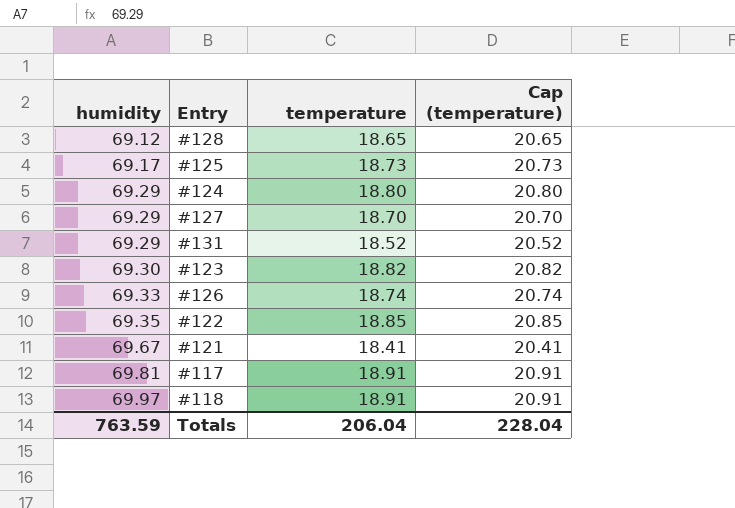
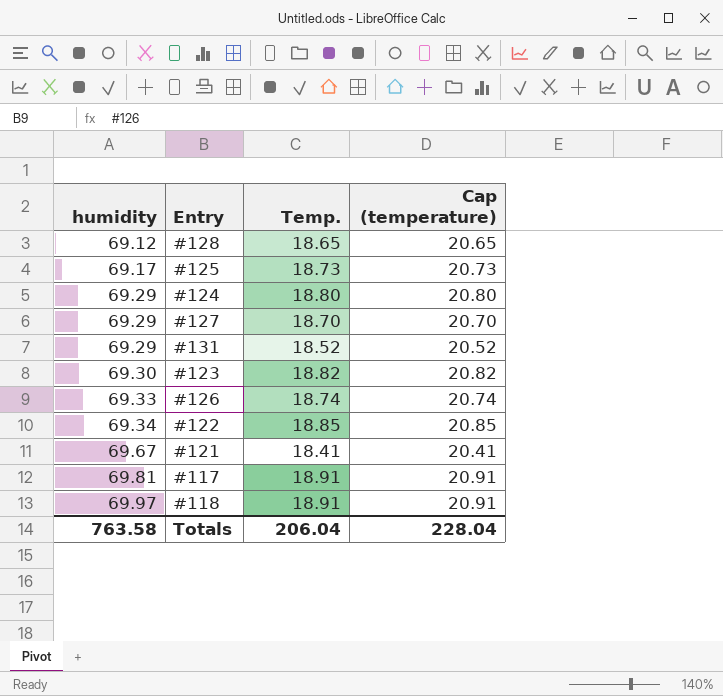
column name: temperature -> Temp.
#122 | humidity: 69.35 -> 69.34
Totals | humidity: 763.59 -> 763.58

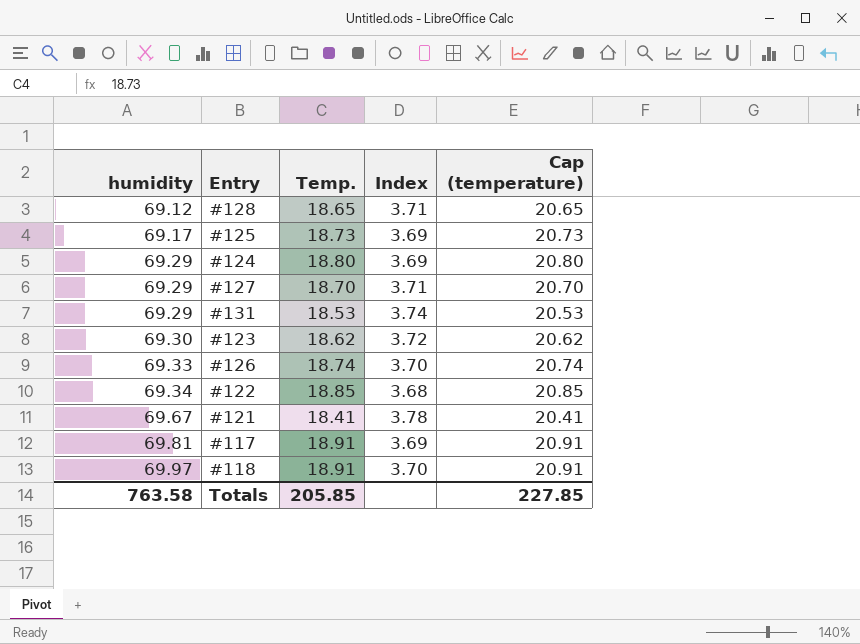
column Index | formula: none -> [humidity] / [Temp.]
#131 | Temp.: 18.52 -> 18.53
#131 | Cap (temperature): 20.52 -> 20.53
#123 | Temp.: 18.82 -> 18.62
#123 | Cap (temperature): 20.82 -> 20.62
Totals | Temp.: 206.04 -> 205.85
Totals | Cap (temperature): 228.04 -> 227.85

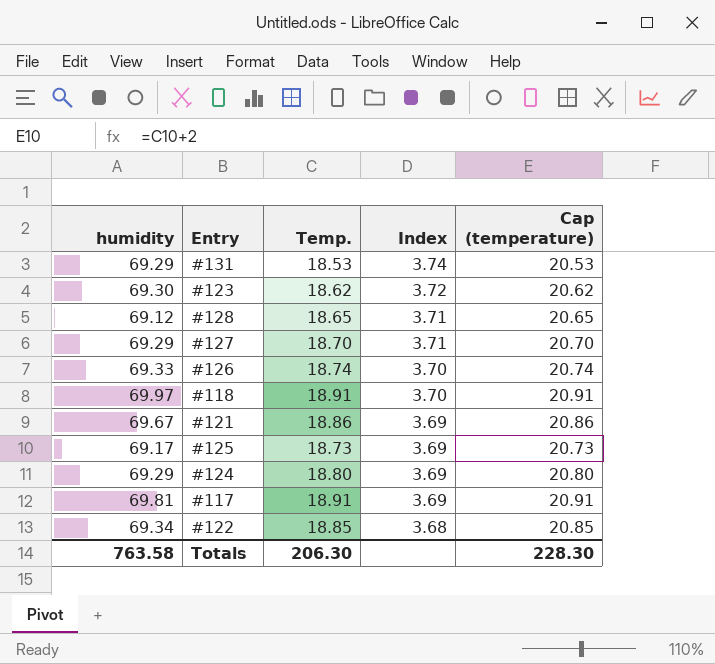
row order: humidity ascending -> Index descending
#121 | Temp.: 18.41 -> 18.86
#121 | Index: 3.78 -> 3.69
#121 | Cap (temperature): 20.41 -> 20.86
Totals | Temp.: 205.85 -> 206.30
Totals | Cap (temperature): 227.85 -> 228.30

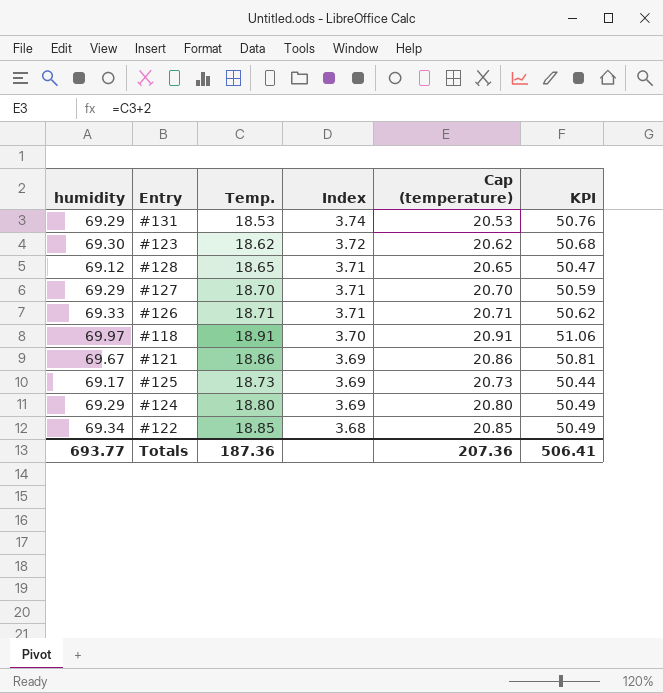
column KPI | formula: none -> [humidity] - [Temp.]
row #117: 69.81 | 18.91 | 3.69 | 20.91 -> none
#126 | Temp.: 18.74 -> 18.71
#126 | Index: 3.70 -> 3.71
#126 | Cap (temperature): 20.74 -> 20.71
Totals | humidity: 763.58 -> 693.77
Totals | Temp.: 206.30 -> 187.36
Totals | Cap (temperature): 228.30 -> 207.36

